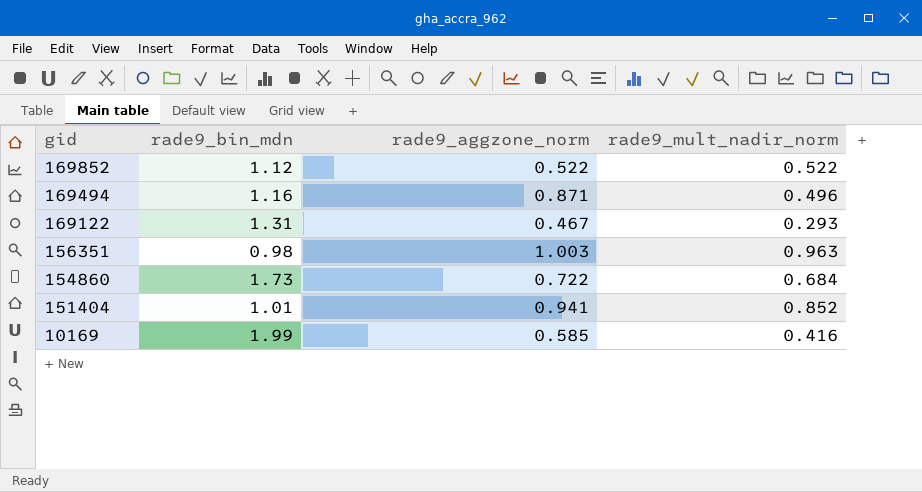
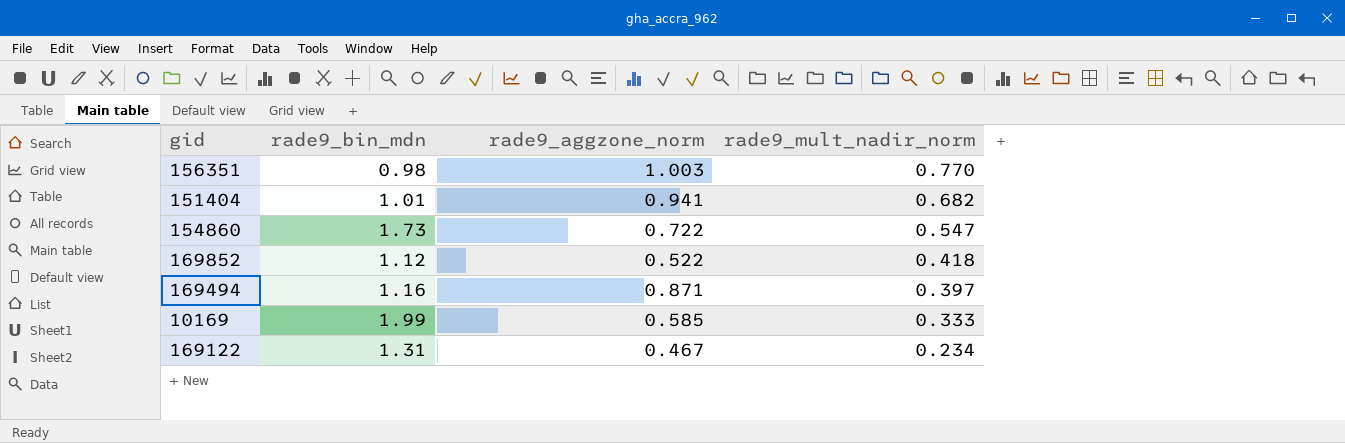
row order: gid descending -> rade9_mult_nadir_norm descending
156351 | rade9_mult_nadir_norm: 0.963 -> 0.770
151404 | rade9_mult_nadir_norm: 0.852 -> 0.682
154860 | rade9_mult_nadir_norm: 0.684 -> 0.547
169852 | rade9_mult_nadir_norm: 0.522 -> 0.418
169494 | rade9_mult_nadir_norm: 0.496 -> 0.397
10169 | rade9_mult_nadir_norm: 0.416 -> 0.333
169122 | rade9_mult_nadir_norm: 0.293 -> 0.234

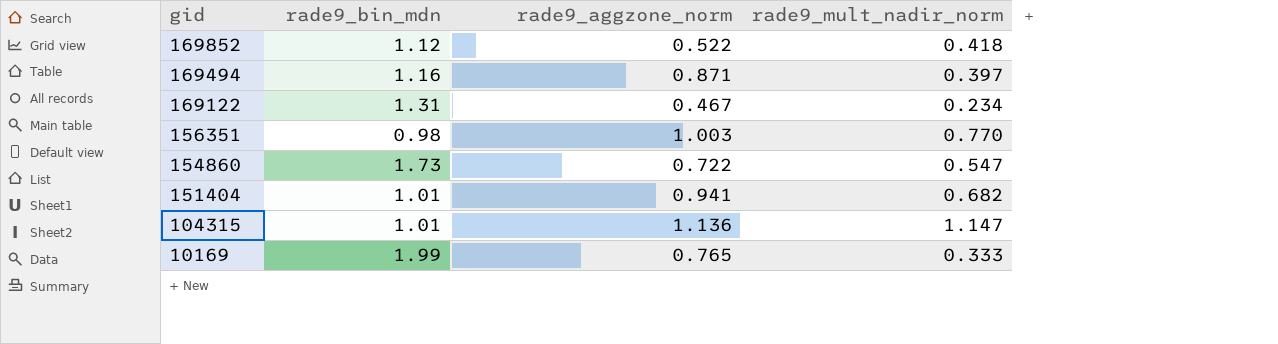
row order: rade9_mult_nadir_norm descending -> gid descending
row 104315: none -> 1.01 | 1.136 | 1.147
10169 | rade9_aggzone_norm: 0.585 -> 0.765

